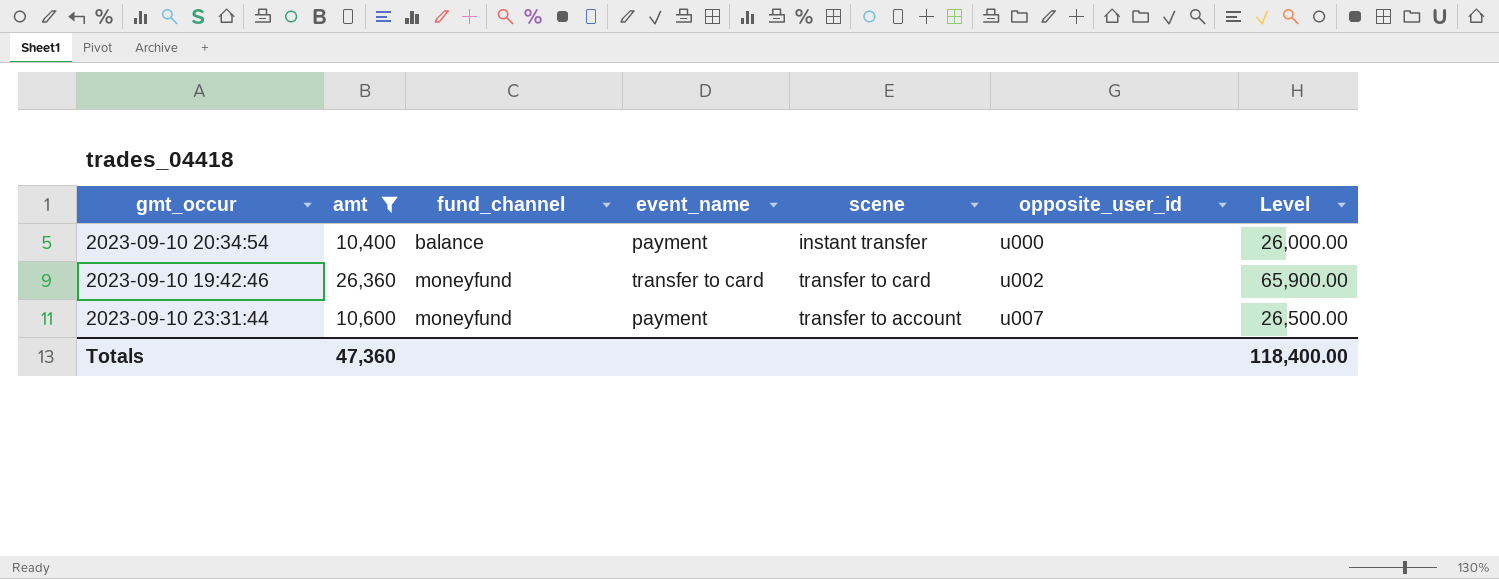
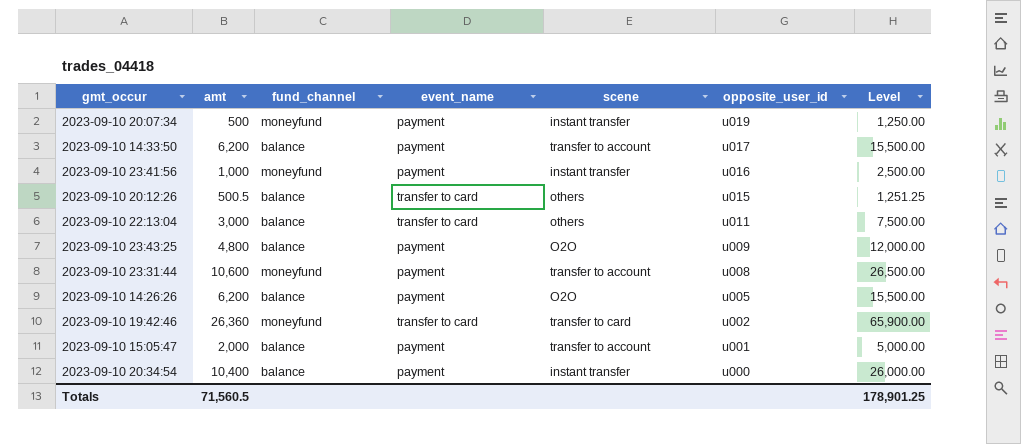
filter: amt >= 10,400 -> none
row order: fund_channel ascending -> opposite_user_id descending
2023-09-10 23:31:44 | opposite_user_id: u007 -> u008
Totals | amt: 47,360 -> 71,560.5
Totals | Level: 118,400.00 -> 178,901.25

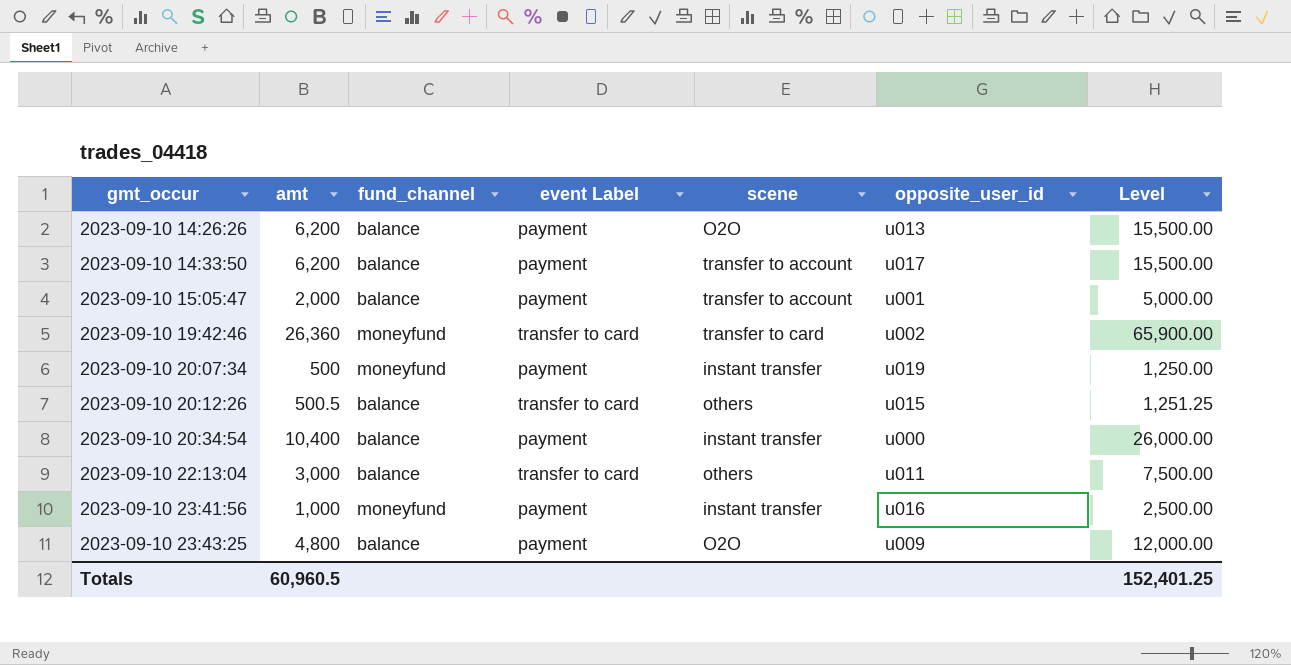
row order: opposite_user_id descending -> gmt_occur ascending
column name: event_name -> event Label
row 2023-09-10 23:31:44: 10,600 | moneyfund | payment | transfer to account | u008 | 26,500.00 -> none
2023-09-10 14:26:26 | opposite_user_id: u005 -> u013
Totals | amt: 71,560.5 -> 60,960.5
Totals | Level: 178,901.25 -> 152,401.25

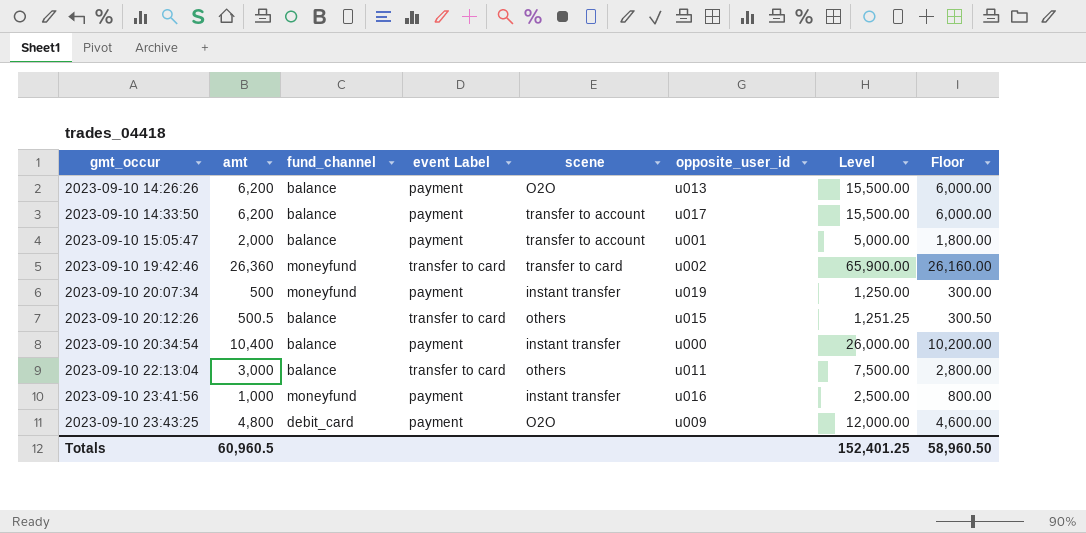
column Floor | formula: none -> [amt] - 200
2023-09-10 23:43:25 | fund_channel: balance -> debit_card

